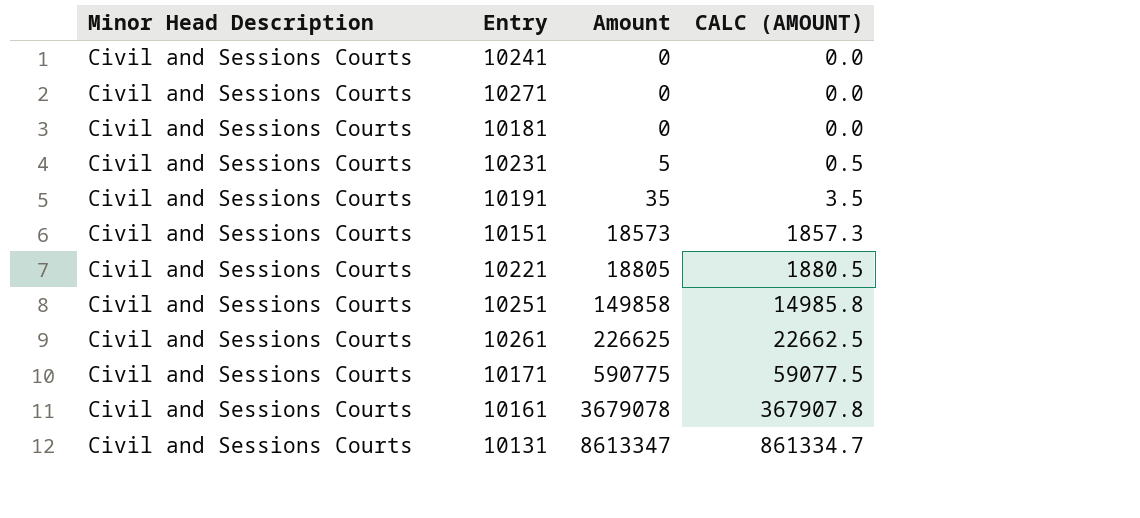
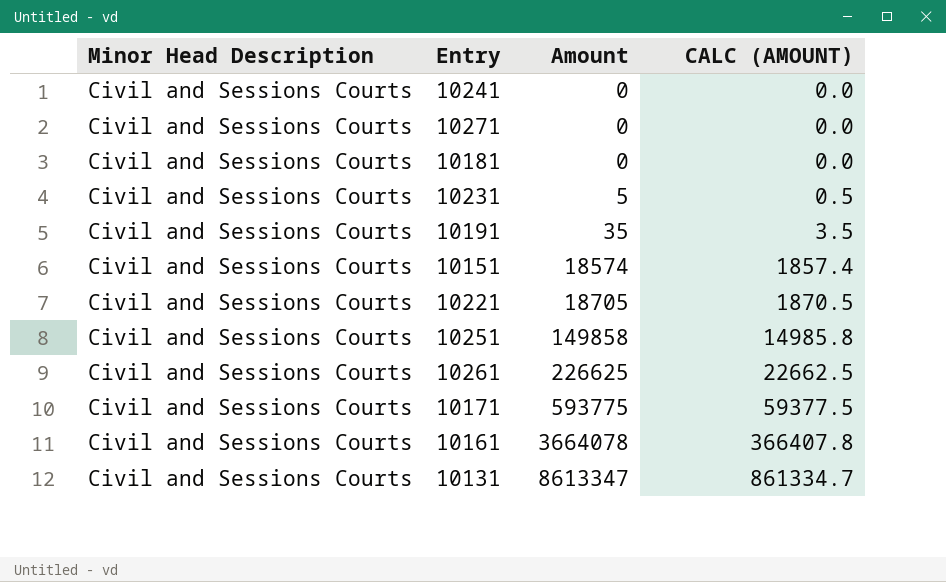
10151 | Amount: 18573 -> 18574
10151 | CALC (AMOUNT): 1857.3 -> 1857.4
10221 | Amount: 18805 -> 18705
10221 | CALC (AMOUNT): 1880.5 -> 1870.5
10171 | Amount: 590775 -> 593775
10171 | CALC (AMOUNT): 59077.5 -> 59377.5
10161 | Amount: 3679078 -> 3664078
10161 | CALC (AMOUNT): 367907.8 -> 366407.8

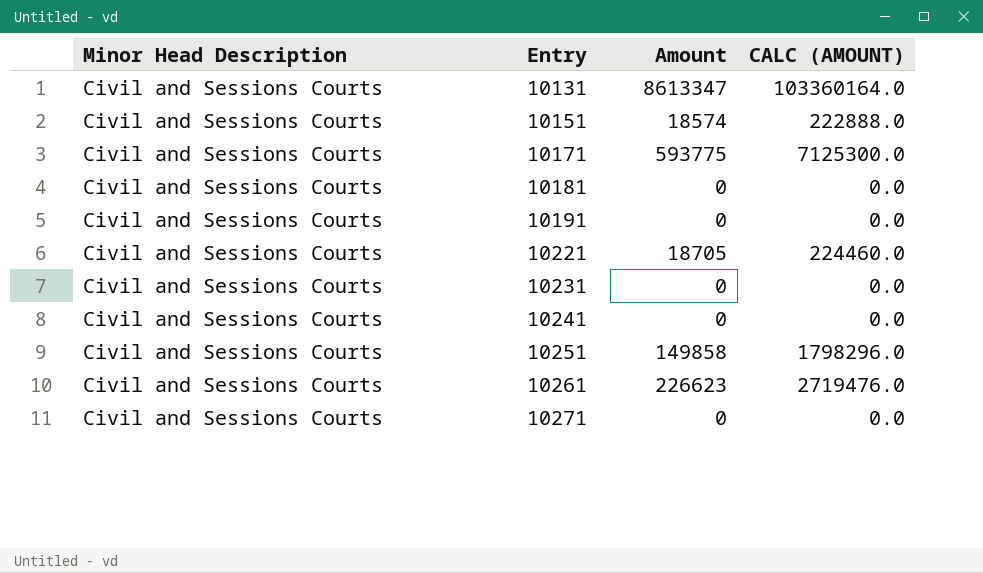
row order: Amount ascending -> Entry ascending
column CALC (AMOUNT) | formula: [Amount] * 0.1 -> [Amount] * 12
row 10161: Civil and Sessions Courts | 3664078 | 366407.8 -> none
10191 | Amount: 35 -> 0
10231 | Amount: 5 -> 0
10261 | Amount: 226625 -> 226623

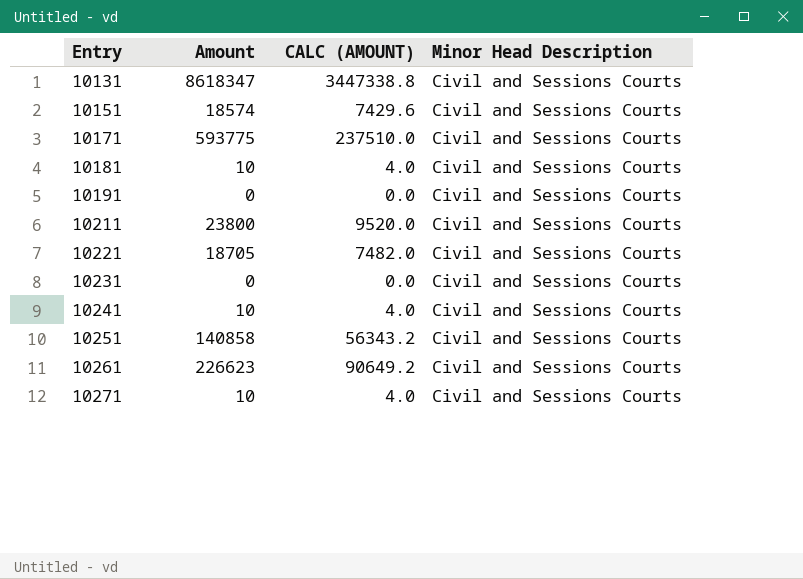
column CALC (AMOUNT) | formula: [Amount] * 12 -> [Amount] * 0.4
column Minor Head Description | position: 1 -> 4
10131 | Amount: 8613347 -> 8618347
10181 | Amount: 0 -> 10
row 10211: none -> 23800 | 9520.0 | Civil and Sessions Courts
10241 | Amount: 0 -> 10
10251 | Amount: 149858 -> 140858
10271 | Amount: 0 -> 10

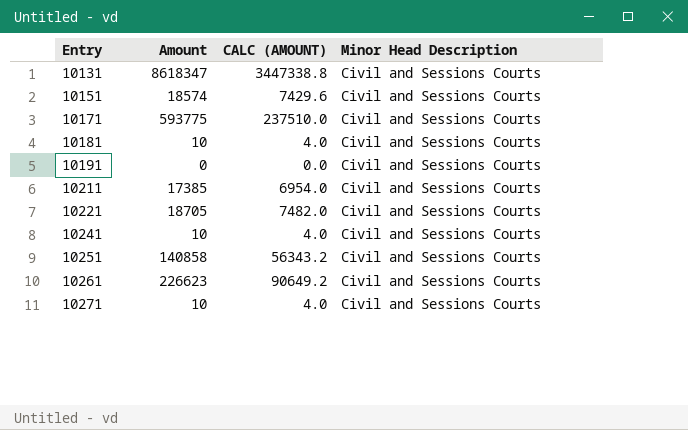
row 10231: 0 | 0.0 | Civil and Sessions Courts -> none
10211 | Amount: 23800 -> 17385
10211 | CALC (AMOUNT): 9520.0 -> 6954.0

